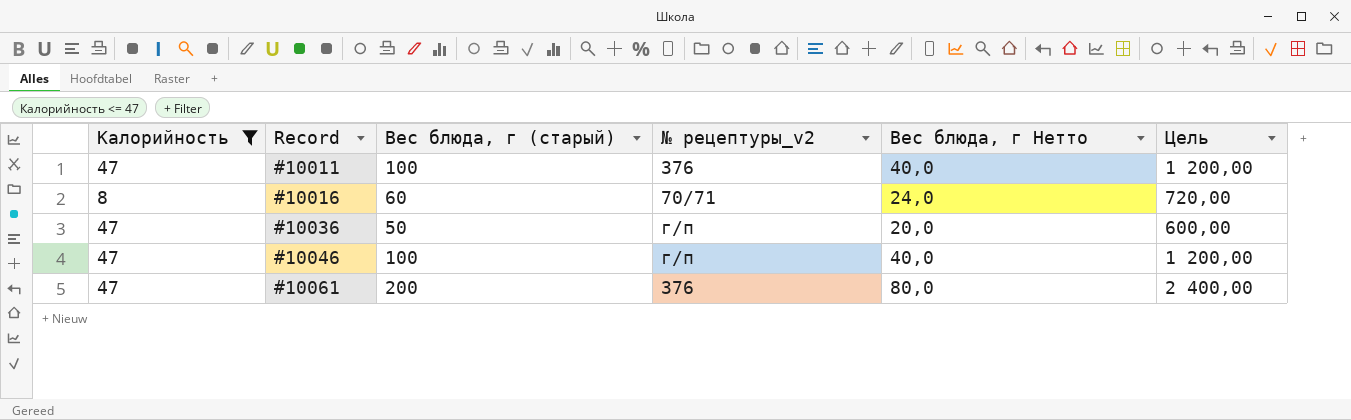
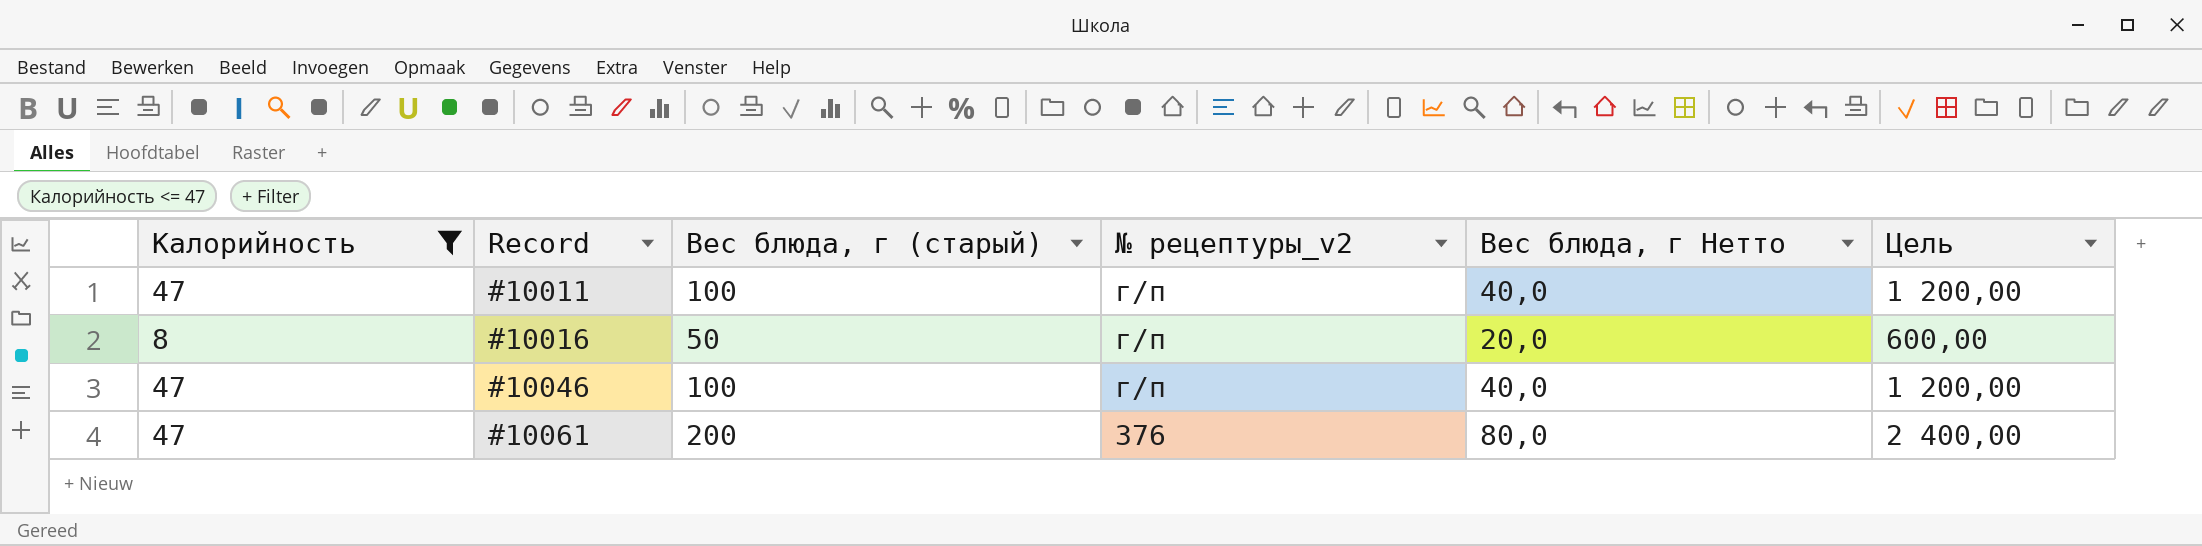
row #10036: 47 | 50 | г/п | 20,0 | 600,00 -> none
#10011 | № рецептуры_v2: 376 -> г/п
#10016 | Вес блюда, г (старый): 60 -> 50
#10016 | № рецептуры_v2: 70/71 -> г/п
#10016 | Вес блюда, г Нетто: 24,0 -> 20,0
#10016 | Цель: 720,00 -> 600,00

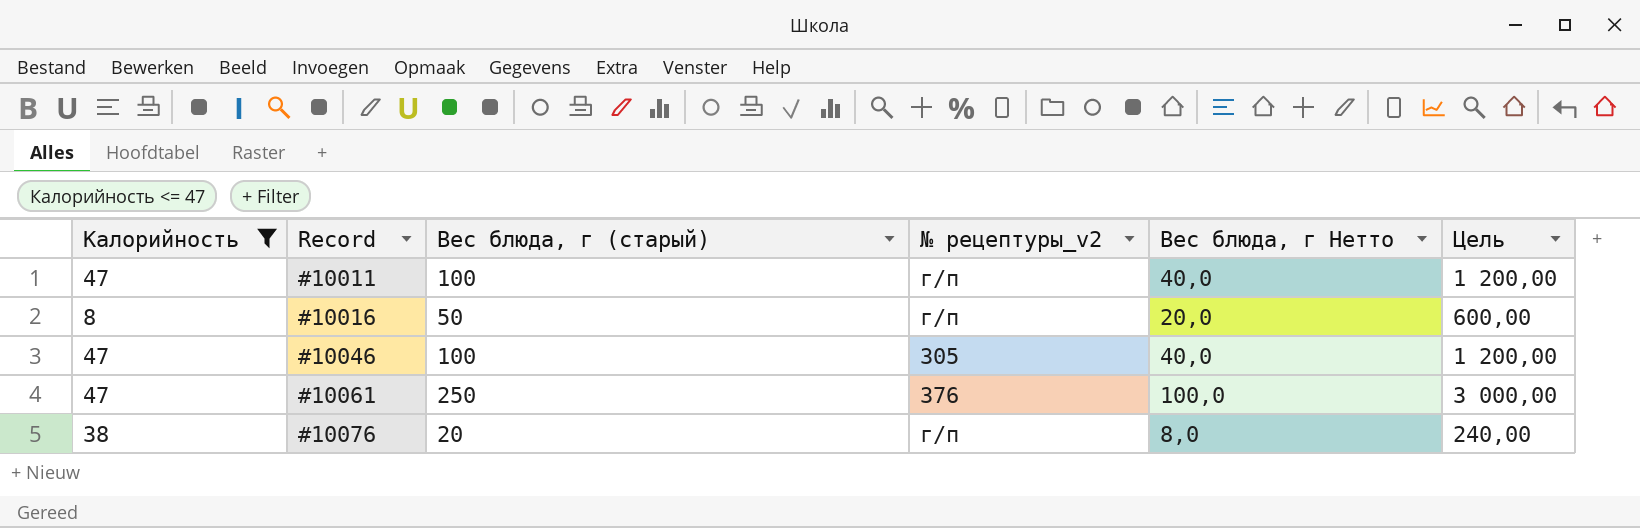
#10046 | № рецептуры_v2: г/п -> 305
#10061 | Вес блюда, г (старый): 200 -> 250
#10061 | Вес блюда, г Нетто: 80,0 -> 100,0
#10061 | Цель: 2 400,00 -> 3 000,00
row #10076: none -> 38 | 20 | г/п | 8,0 | 240,00

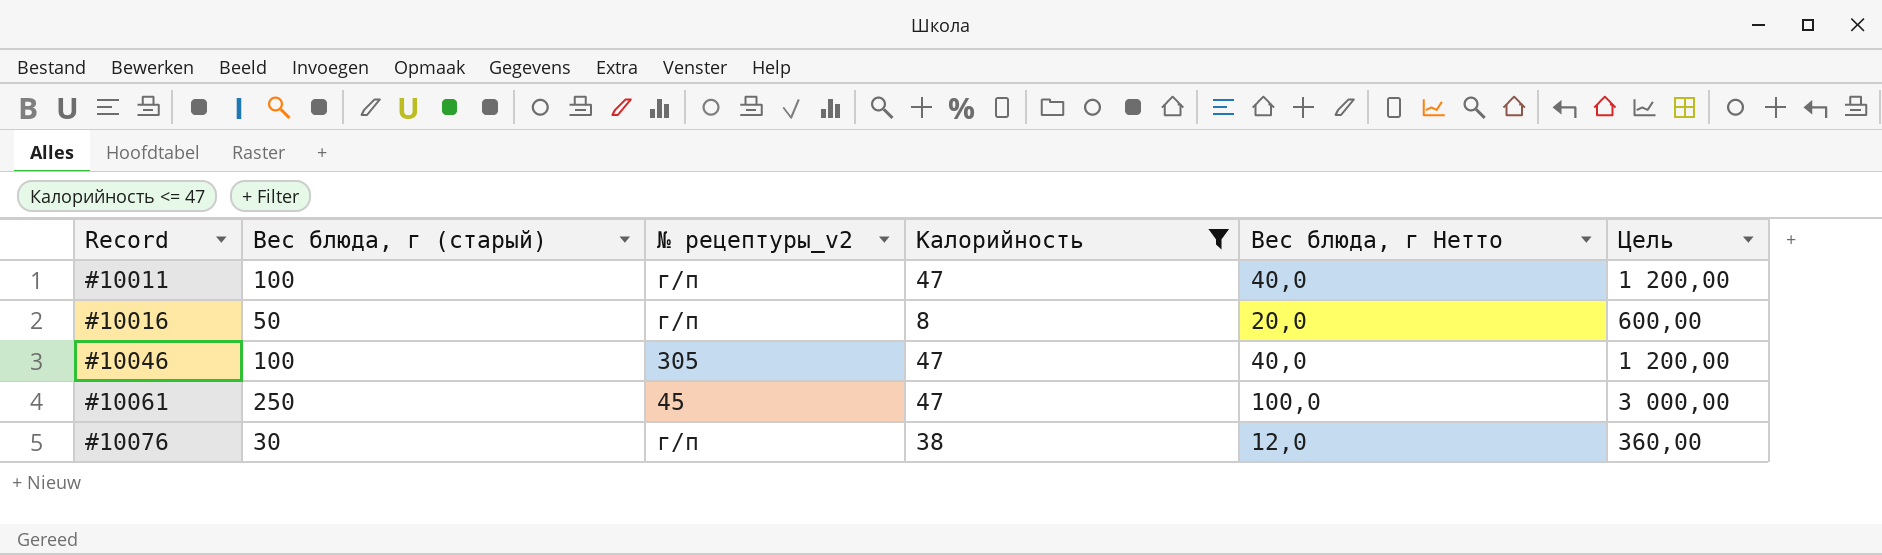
column Калорийность | position: 1 -> 4
#10061 | № рецептуры_v2: 376 -> 45
#10076 | Вес блюда, г (старый): 20 -> 30
#10076 | Вес блюда, г Нетто: 8,0 -> 12,0
#10076 | Цель: 240,00 -> 360,00

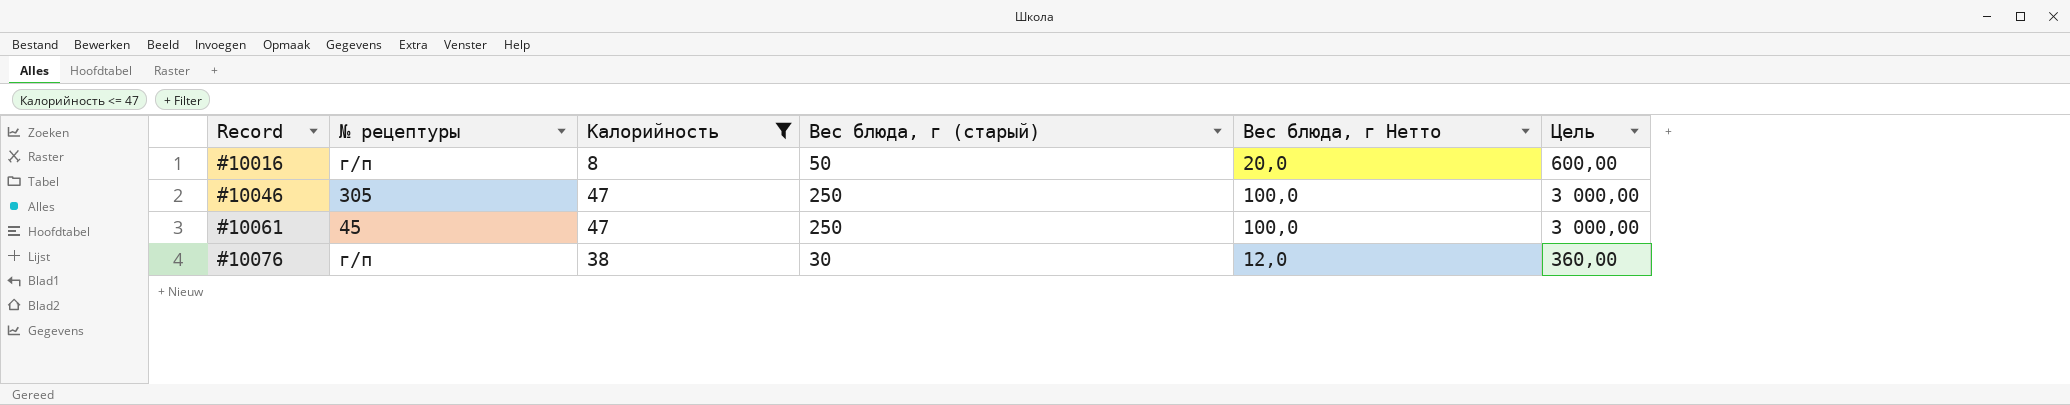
column name: № рецептуры_v2 -> № рецептуры
column Вес блюда, г (старый) | position: 2 -> 4
row #10011: 100 | г/п | 47 | 40,0 | 1 200,00 -> none
#10046 | Вес блюда, г (старый): 100 -> 250
#10046 | Вес блюда, г Нетто: 40,0 -> 100,0
#10046 | Цель: 1 200,00 -> 3 000,00

